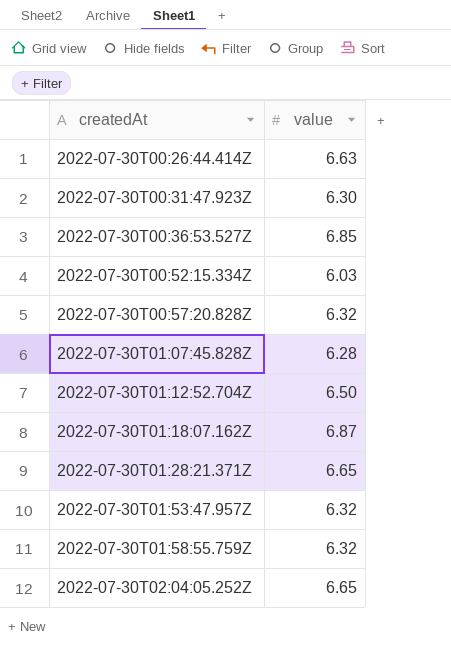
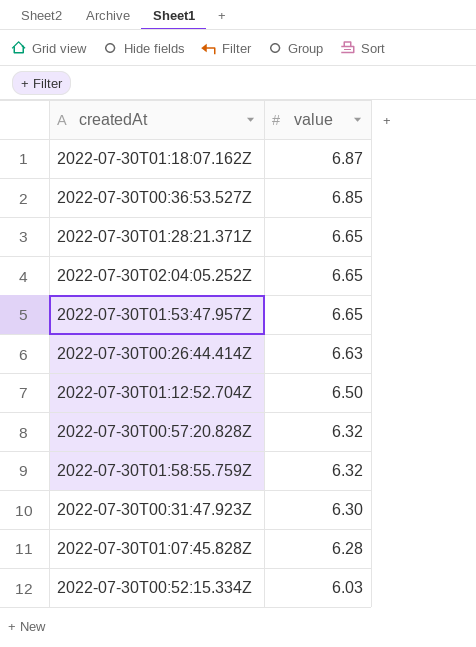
row order: createdAt ascending -> value descending
2022-07-30T01:53:47.957Z | value: 6.32 -> 6.65

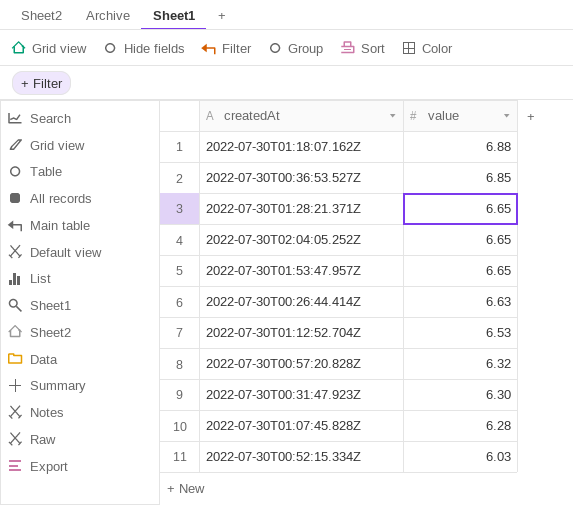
row 2022-07-30T01:58:55.759Z: 6.32 -> none
2022-07-30T01:18:07.162Z | value: 6.87 -> 6.88
2022-07-30T01:12:52.704Z | value: 6.50 -> 6.53

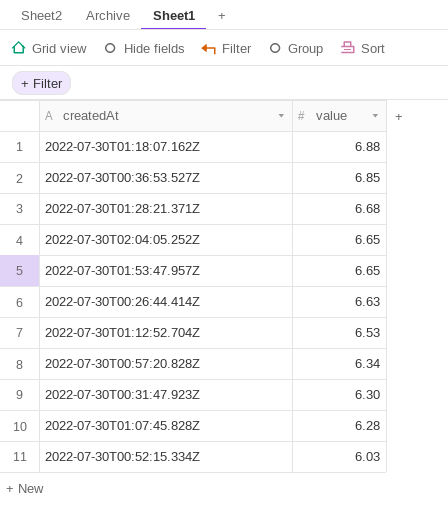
2022-07-30T01:28:21.371Z | value: 6.65 -> 6.68
2022-07-30T00:57:20.828Z | value: 6.32 -> 6.34

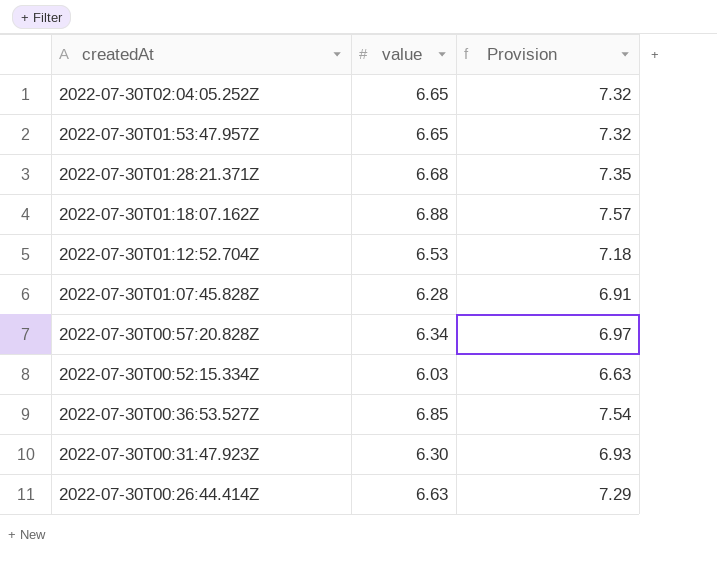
row order: value descending -> createdAt descending
column Provision | formula: none -> [value] * 1.1

